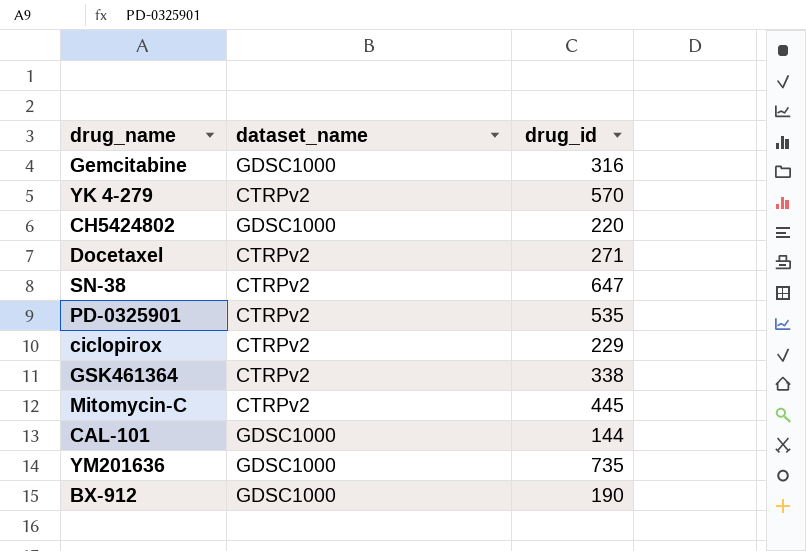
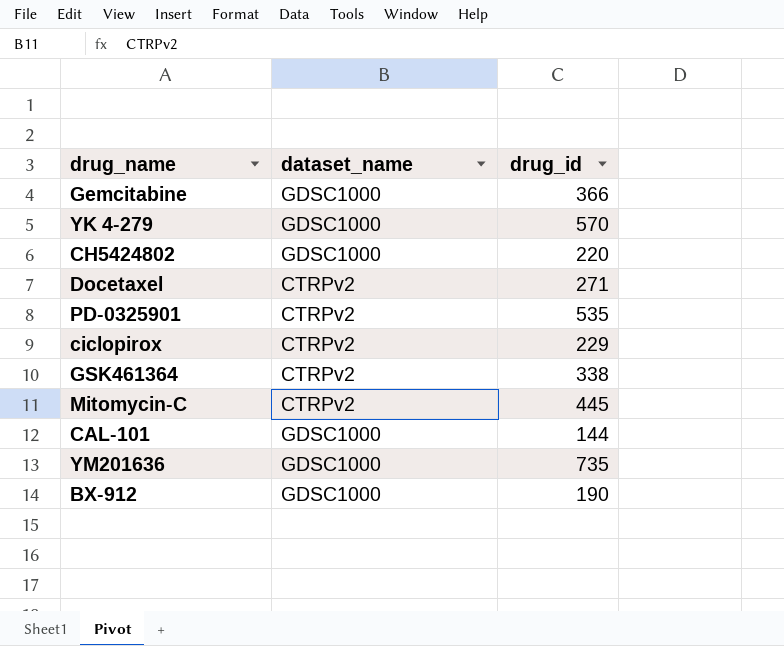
row SN-38: CTRPv2 | 647 -> none
Gemcitabine | drug_id: 316 -> 366
YK 4-279 | dataset_name: CTRPv2 -> GDSC1000

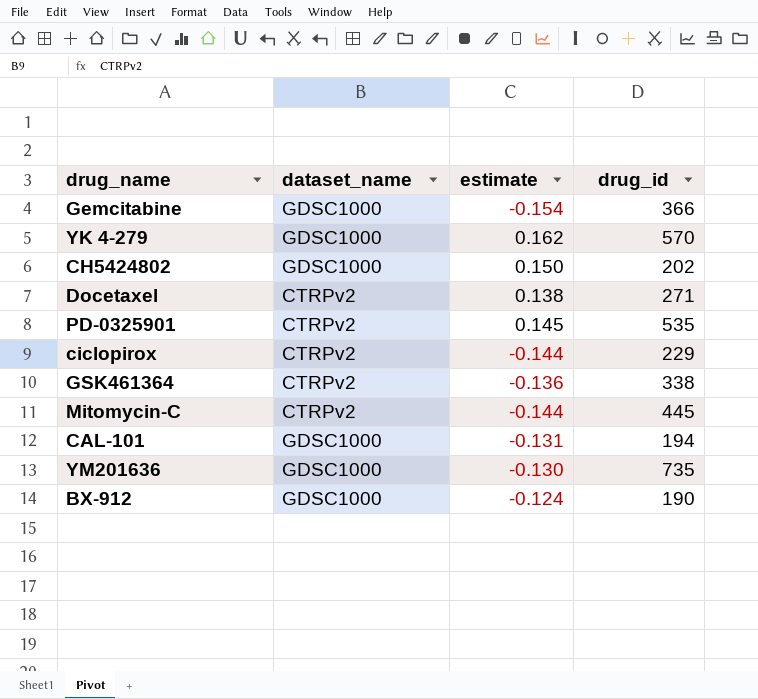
column estimate | position: none -> 3
CH5424802 | drug_id: 220 -> 202
CAL-101 | drug_id: 144 -> 194

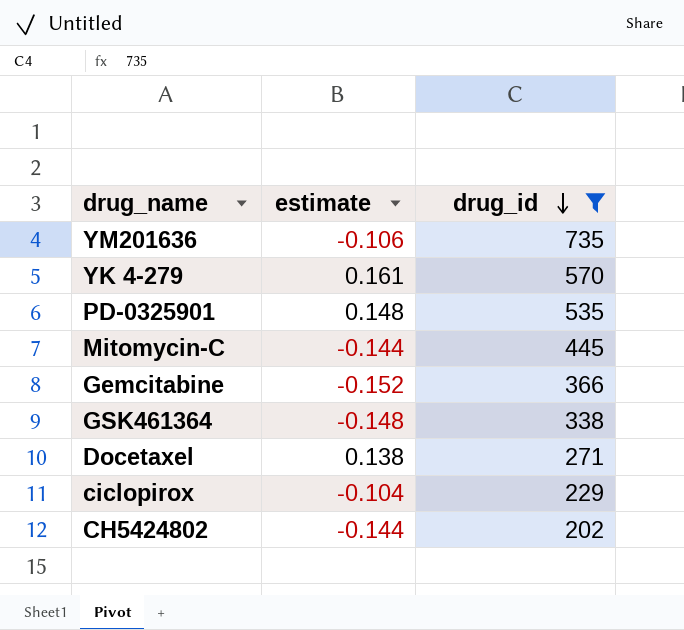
filter: none -> drug_id >= 202
row order: none -> drug_id descending
column dataset_name | position: 2 -> none
YM201636 | estimate: -0.130 -> -0.106
YK 4-279 | estimate: 0.162 -> 0.161
PD-0325901 | estimate: 0.145 -> 0.148
Gemcitabine | estimate: -0.154 -> -0.152
GSK461364 | estimate: -0.136 -> -0.148
ciclopirox | estimate: -0.144 -> -0.104
CH5424802 | estimate: 0.150 -> -0.144

